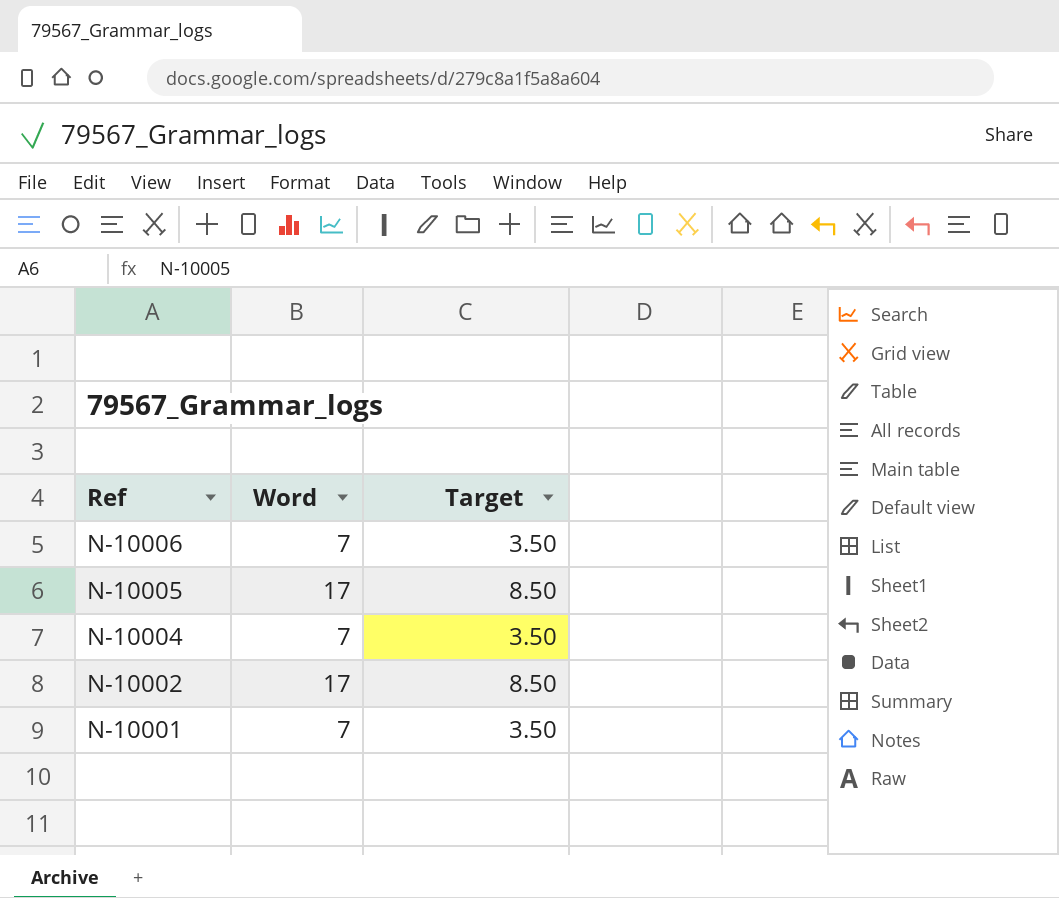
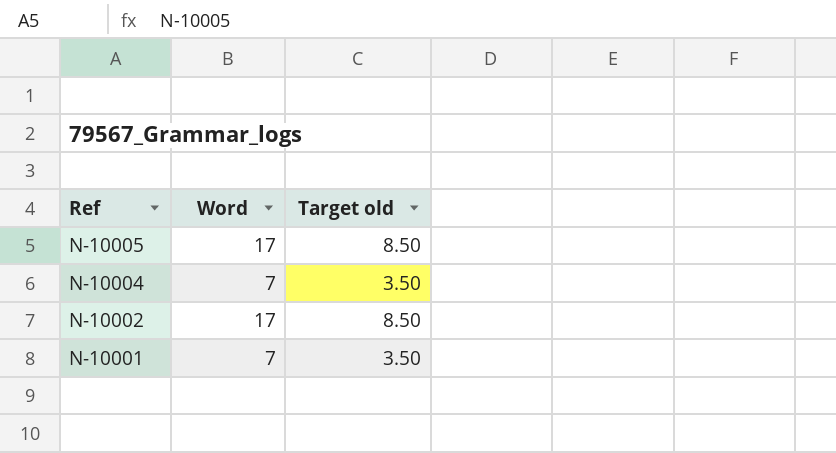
column name: Target -> Target old
row N-10006: 7 | 3.50 -> none

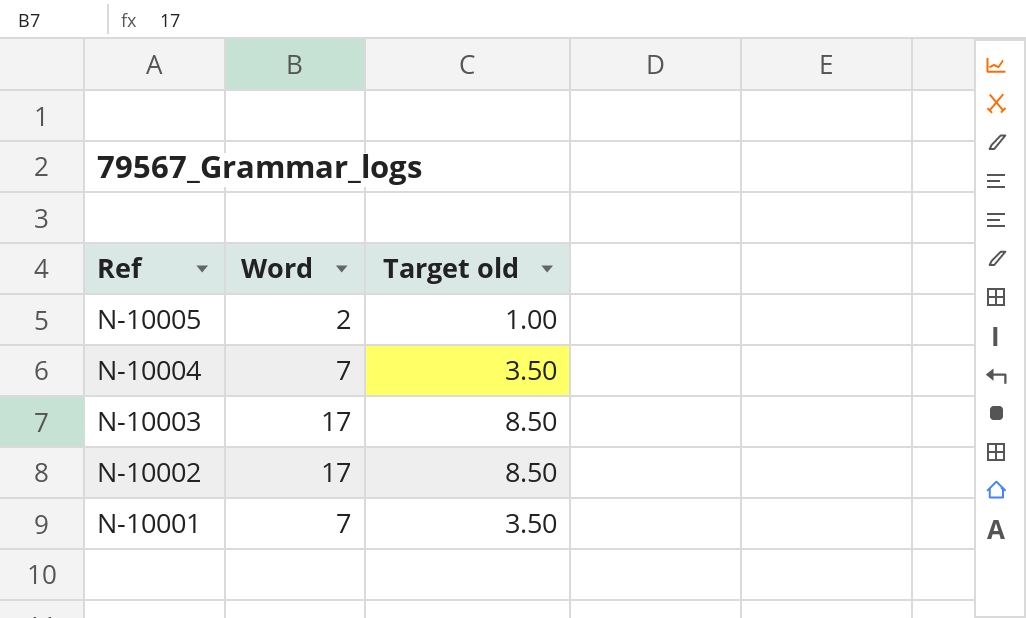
N-10005 | Word: 17 -> 2
N-10005 | Target old: 8.50 -> 1.00
row N-10003: none -> 17 | 8.50

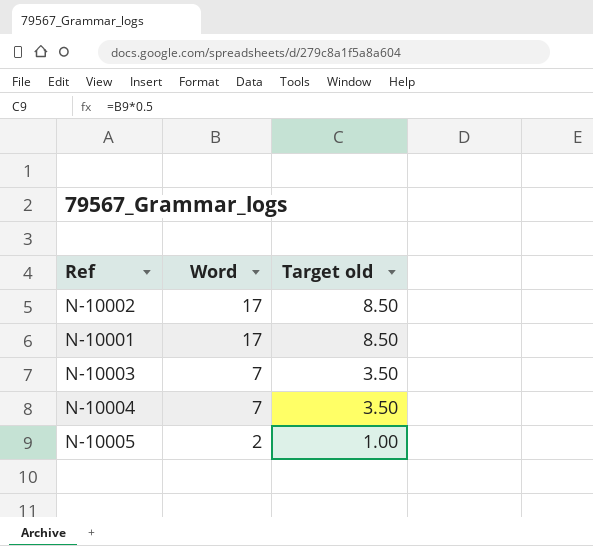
row order: Ref descending -> Word descending
N-10001 | Word: 7 -> 17
N-10001 | Target old: 3.50 -> 8.50
N-10003 | Word: 17 -> 7
N-10003 | Target old: 8.50 -> 3.50

